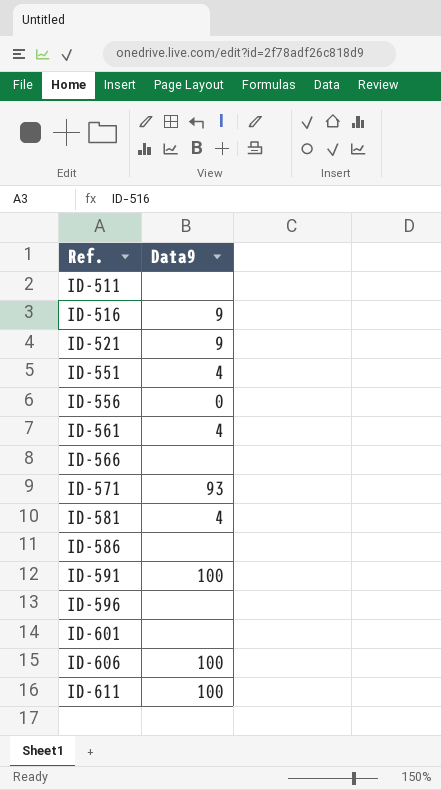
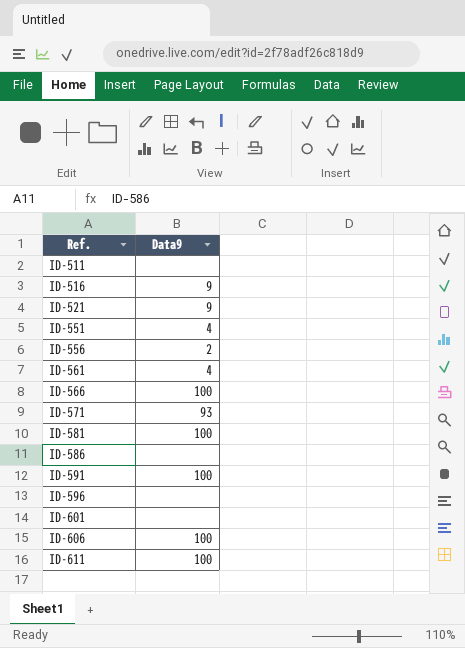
ID-556 | Data9: 0 -> 2
ID-566 | Data9: none -> 100
ID-581 | Data9: 4 -> 100

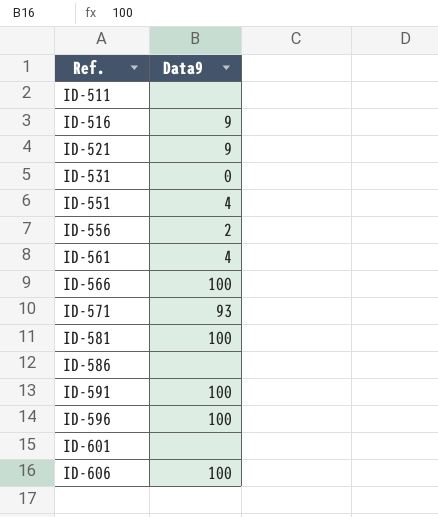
row ID-611: 100 -> none
row ID-531: none -> 0
ID-596 | Data9: none -> 100

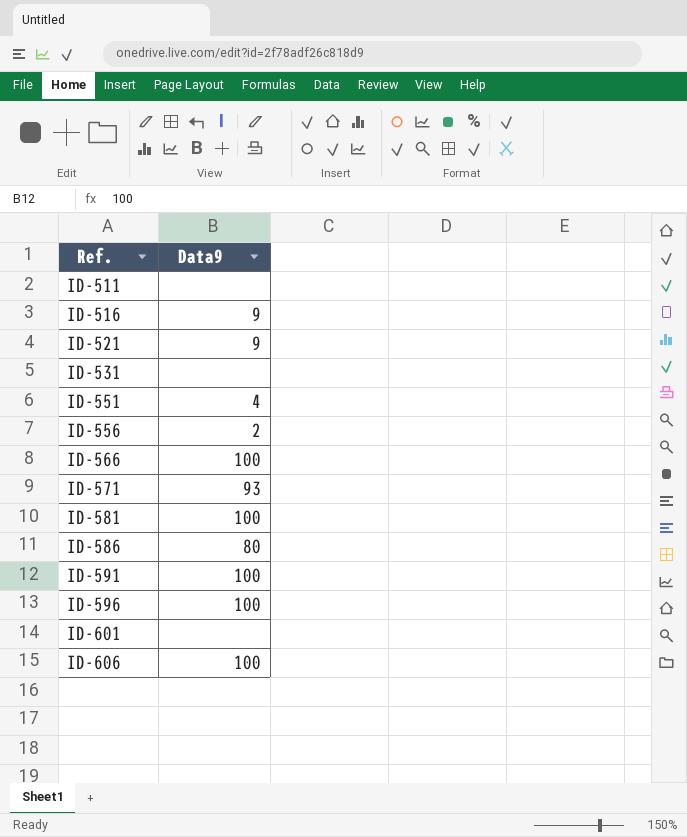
row ID-561: 4 -> none
ID-531 | Data9: 0 -> none
ID-586 | Data9: none -> 80

